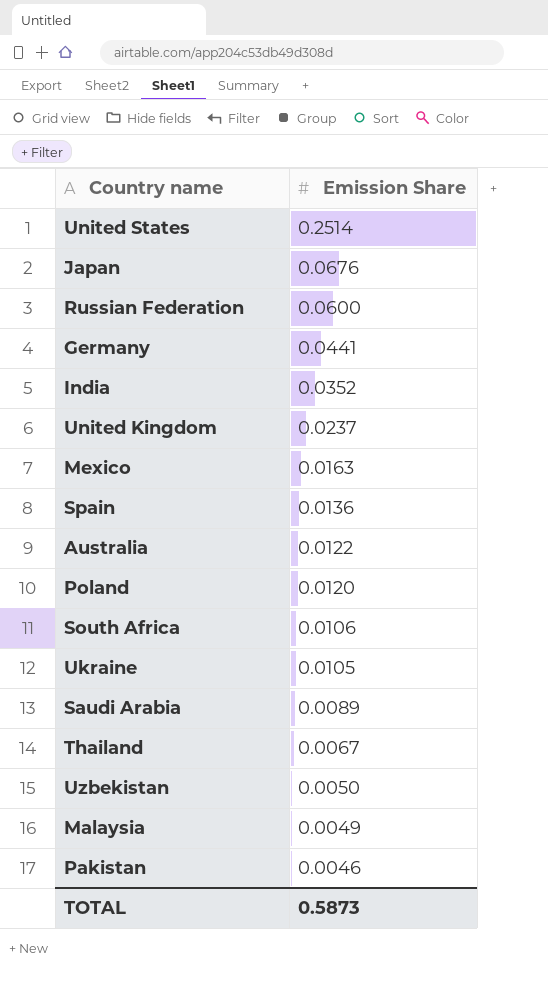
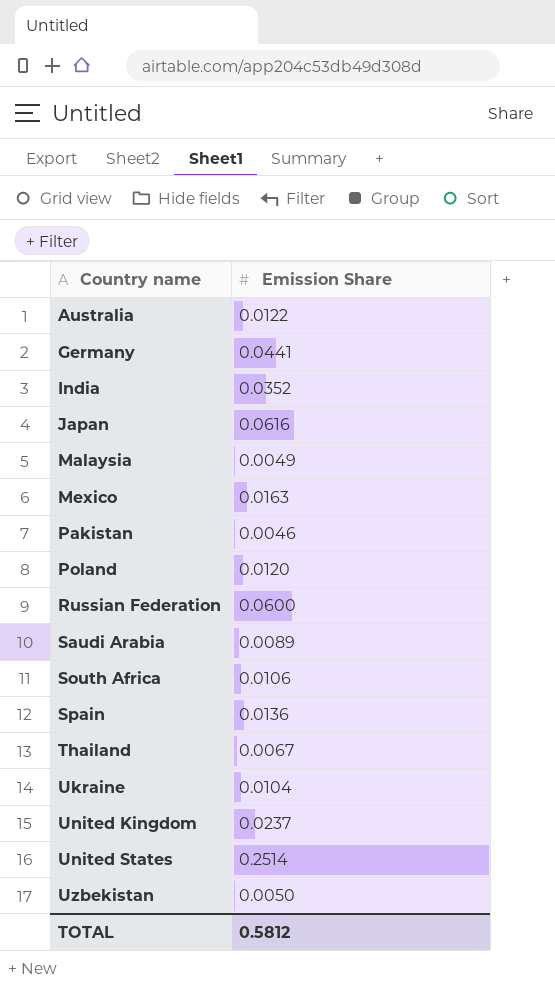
row order: Emission Share descending -> Country name ascending
Japan | Emission Share: 0.0676 -> 0.0616
Ukraine | Emission Share: 0.0105 -> 0.0104
TOTAL | Emission Share: 0.5873 -> 0.5812

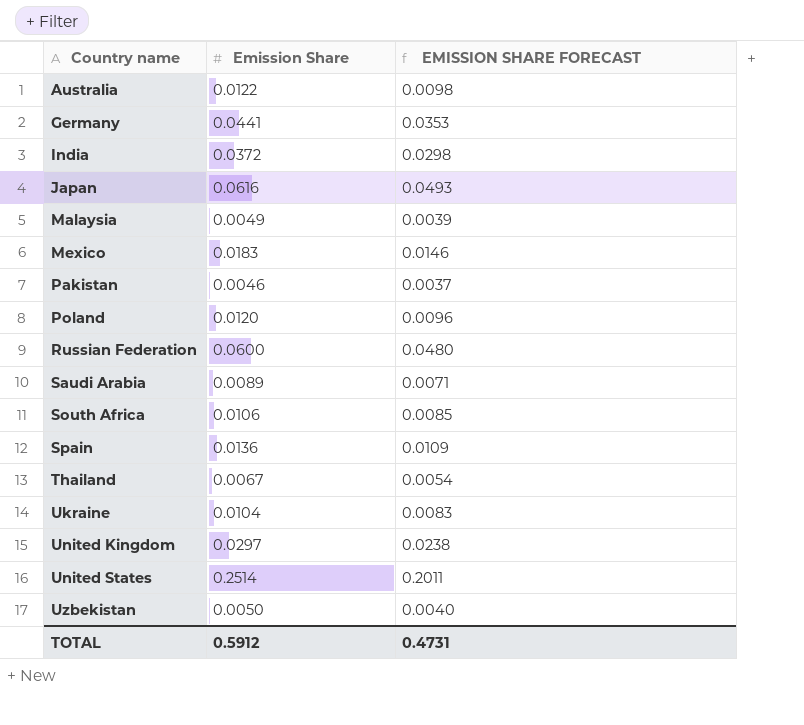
column EMISSION SHARE FORECAST | formula: none -> [Emission Share] * 0.8
India | Emission Share: 0.0352 -> 0.0372
Mexico | Emission Share: 0.0163 -> 0.0183
United Kingdom | Emission Share: 0.0237 -> 0.0297
TOTAL | Emission Share: 0.5812 -> 0.5912

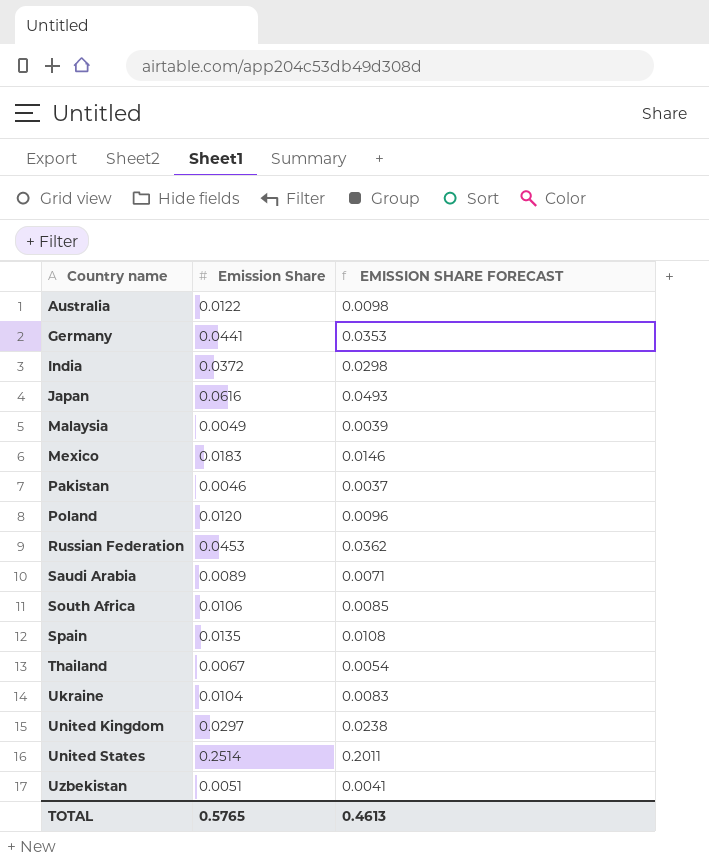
Russian Federation | Emission Share: 0.0600 -> 0.0453
Russian Federation | EMISSION SHARE FORECAST: 0.0480 -> 0.0362
Spain | Emission Share: 0.0136 -> 0.0135
Spain | EMISSION SHARE FORECAST: 0.0109 -> 0.0108
Uzbekistan | Emission Share: 0.0050 -> 0.0051
Uzbekistan | EMISSION SHARE FORECAST: 0.0040 -> 0.0041
TOTAL | Emission Share: 0.5912 -> 0.5765
TOTAL | EMISSION SHARE FORECAST: 0.4731 -> 0.4613

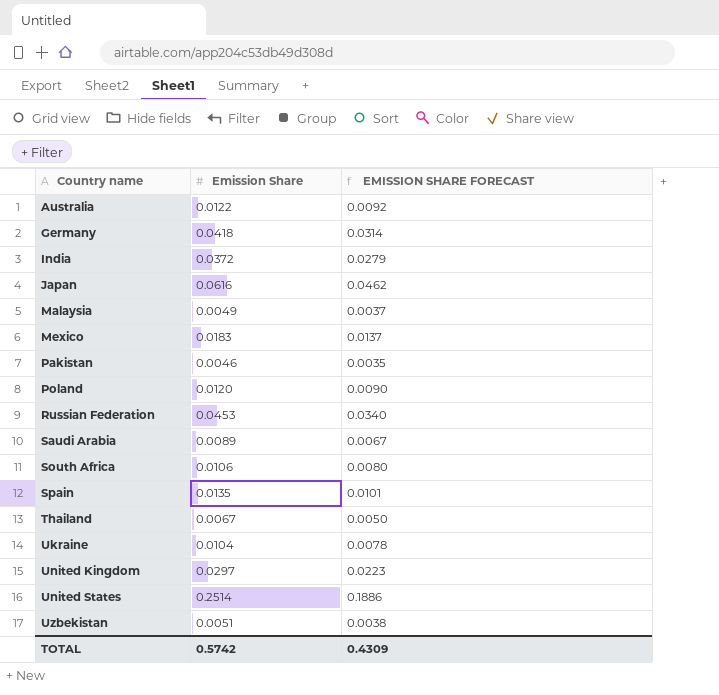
column EMISSION SHARE FORECAST | formula: [Emission Share] * 0.8 -> [Emission Share] * 0.75
Germany | Emission Share: 0.0441 -> 0.0418
TOTAL | Emission Share: 0.5765 -> 0.5742
TOTAL | EMISSION SHARE FORECAST: 0.4613 -> 0.4309

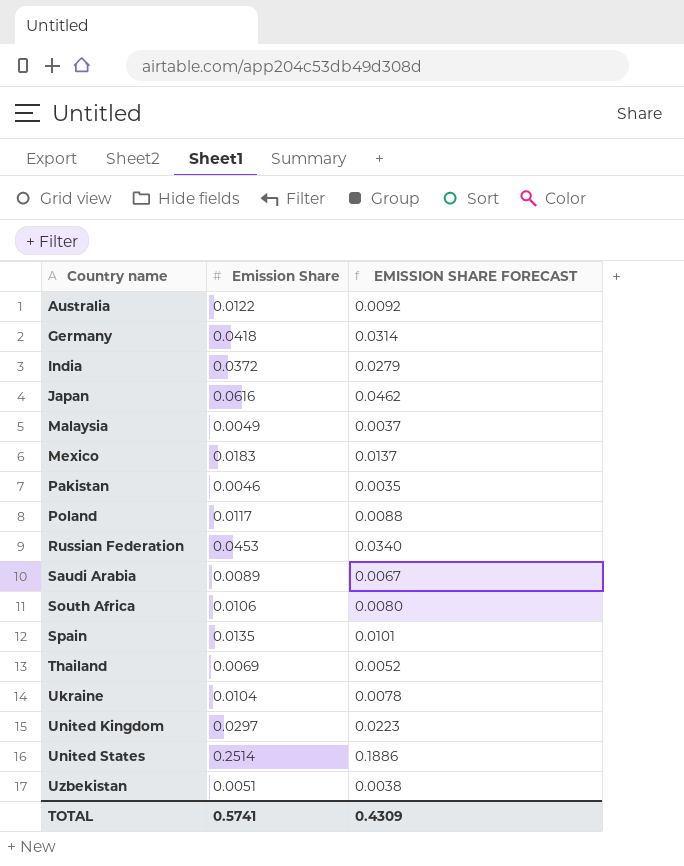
Poland | Emission Share: 0.0120 -> 0.0117
Poland | EMISSION SHARE FORECAST: 0.0090 -> 0.0088
Thailand | Emission Share: 0.0067 -> 0.0069
Thailand | EMISSION SHARE FORECAST: 0.0050 -> 0.0052
TOTAL | Emission Share: 0.5742 -> 0.5741

